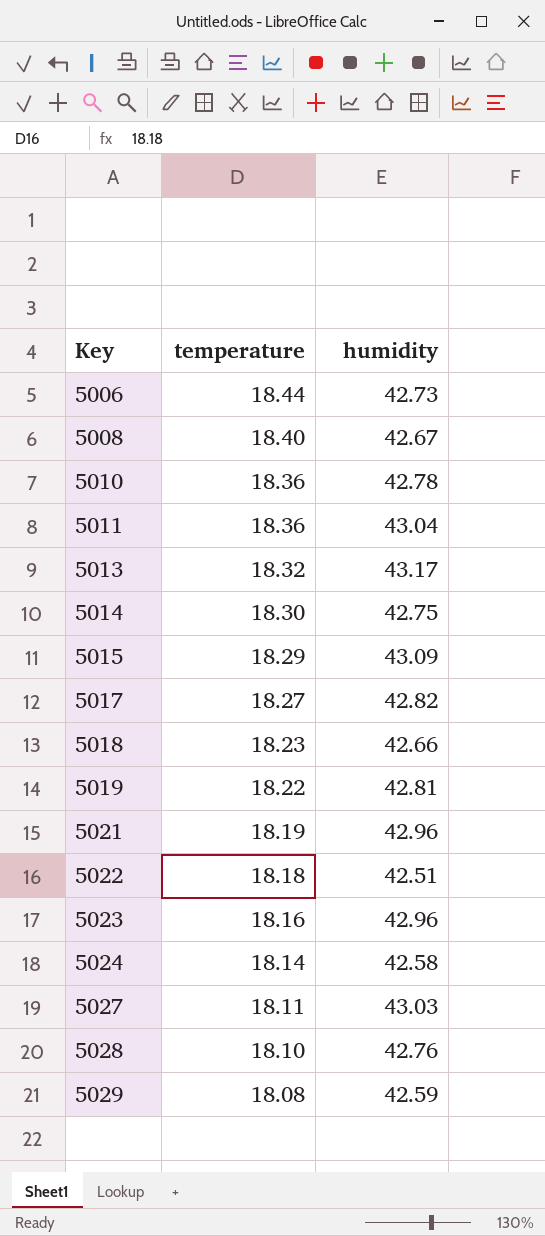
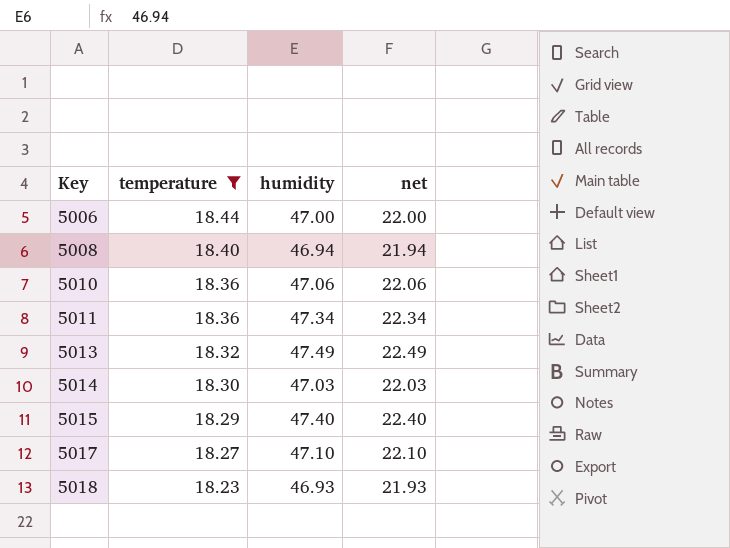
filter: none -> temperature >= 18.23
column net | formula: none -> [humidity] - 25
5006 | humidity: 42.73 -> 47.00
5008 | humidity: 42.67 -> 46.94
5010 | humidity: 42.78 -> 47.06
5011 | humidity: 43.04 -> 47.34
5013 | humidity: 43.17 -> 47.49
5014 | humidity: 42.75 -> 47.03
5015 | humidity: 43.09 -> 47.40
5017 | humidity: 42.82 -> 47.10
5018 | humidity: 42.66 -> 46.93

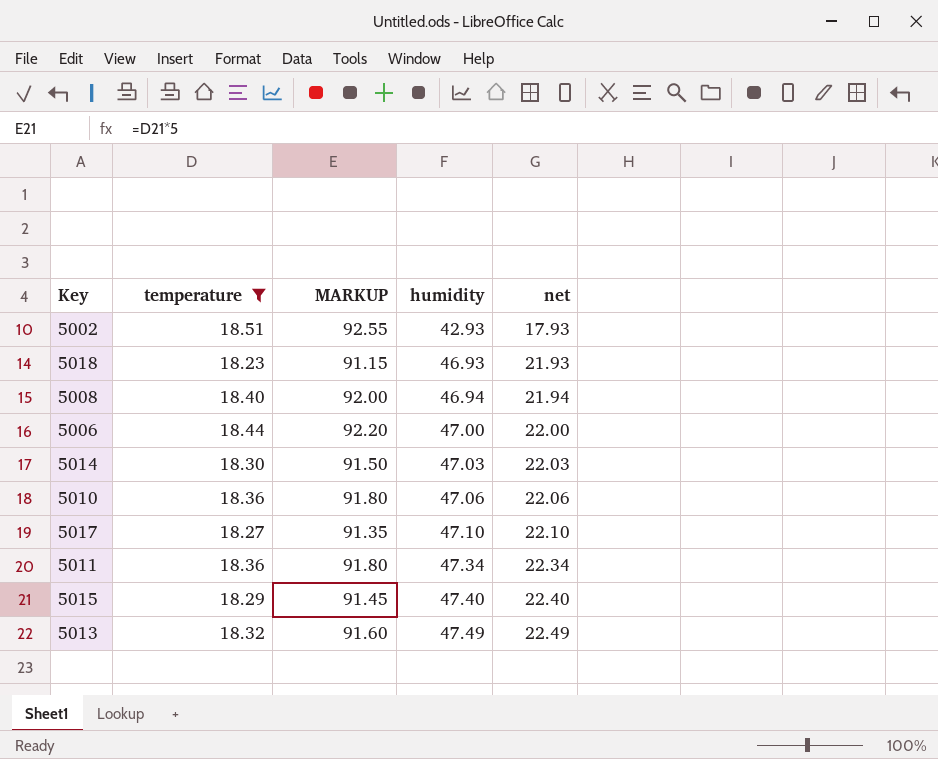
row order: Key ascending -> humidity ascending
column MARKUP | formula: none -> [temperature] * 5
row 5002: none -> 18.51 | 92.55 | 42.93 | 17.93

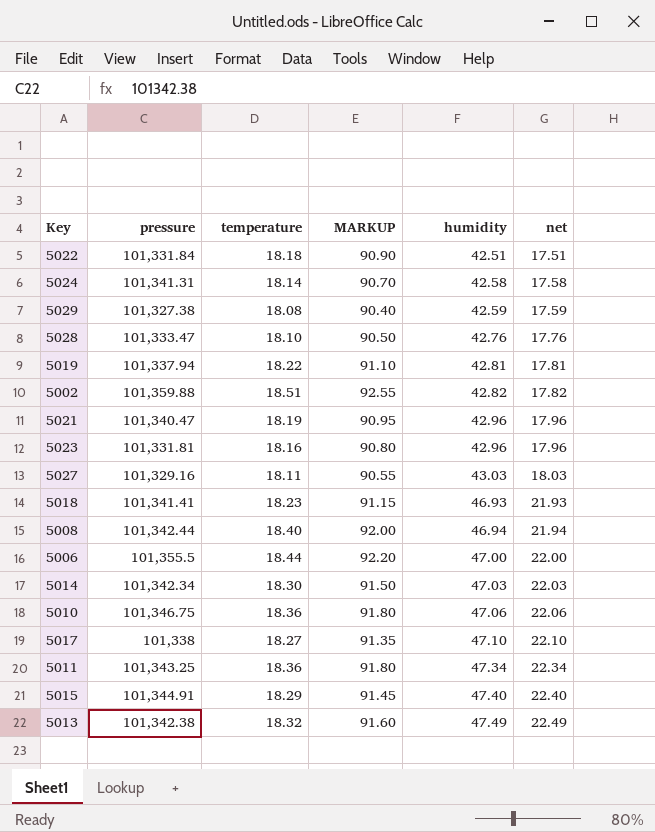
filter: temperature >= 18.23 -> none
column pressure | position: none -> 2
5002 | humidity: 42.93 -> 42.82
5002 | net: 17.93 -> 17.82

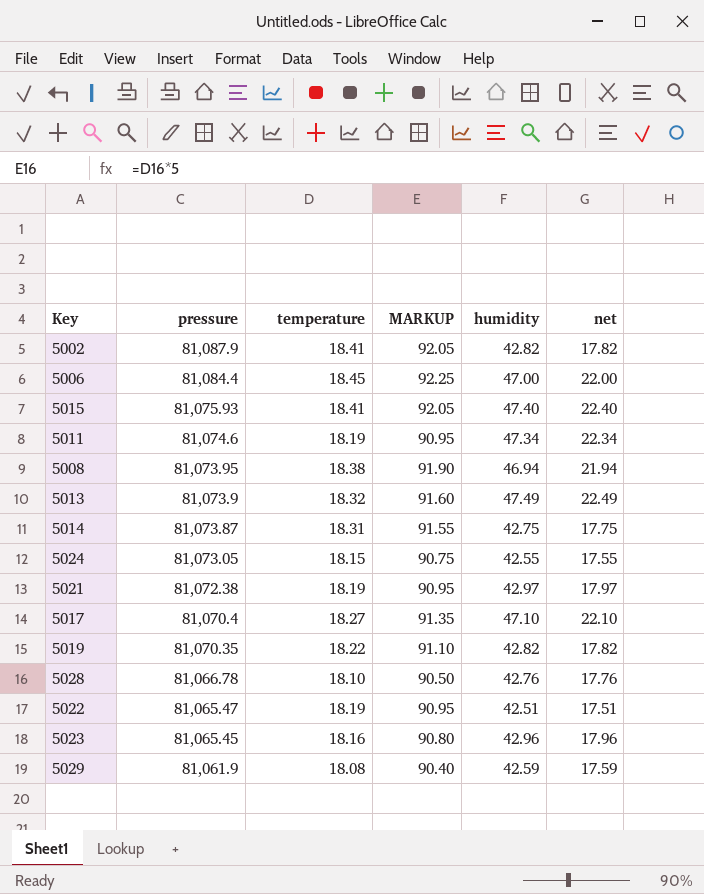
row order: humidity ascending -> pressure descending
row 5027: 101,329.16 | 18.11 | 90.55 | 43.03 | 18.03 -> none
row 5018: 101,341.41 | 18.23 | 91.15 | 46.93 | 21.93 -> none
row 5010: 101,346.75 | 18.36 | 91.80 | 47.06 | 22.06 -> none
5002 | pressure: 101,359.88 -> 81,087.9
5002 | temperature: 18.51 -> 18.41
5002 | MARKUP: 92.55 -> 92.05
5006 | pressure: 101,355.5 -> 81,084.4
5006 | temperature: 18.44 -> 18.45
5006 | MARKUP: 92.20 -> 92.25
5015 | pressure: 101,344.91 -> 81,075.93
5015 | temperature: 18.29 -> 18.41
5015 | MARKUP: 91.45 -> 92.05
5011 | pressure: 101,343.25 -> 81,074.6
5011 | temperature: 18.36 -> 18.19
5011 | MARKUP: 91.80 -> 90.95
5008 | pressure: 101,342.44 -> 81,073.95
5008 | temperature: 18.40 -> 18.38
5008 | MARKUP: 92.00 -> 91.90
5013 | pressure: 101,342.38 -> 81,073.9
5014 | pressure: 101,342.34 -> 81,073.87
5014 | temperature: 18.30 -> 18.31
5014 | MARKUP: 91.50 -> 91.55
5014 | humidity: 47.03 -> 42.75
5014 | net: 22.03 -> 17.75
5024 | pressure: 101,341.31 -> 81,073.05
5024 | temperature: 18.14 -> 18.15
5024 | MARKUP: 90.70 -> 90.75
5024 | humidity: 42.58 -> 42.55
5024 | net: 17.58 -> 17.55
5021 | pressure: 101,340.47 -> 81,072.38
5021 | humidity: 42.96 -> 42.97
5021 | net: 17.96 -> 17.97
5017 | pressure: 101,338 -> 81,070.4
5019 | pressure: 101,337.94 -> 81,070.35
5019 | humidity: 42.81 -> 42.82
5019 | net: 17.81 -> 17.82
5028 | pressure: 101,333.47 -> 81,066.78
5022 | pressure: 101,331.84 -> 81,065.47
5022 | temperature: 18.18 -> 18.19
5022 | MARKUP: 90.90 -> 90.95
5023 | pressure: 101,331.81 -> 81,065.45
5029 | pressure: 101,327.38 -> 81,061.9

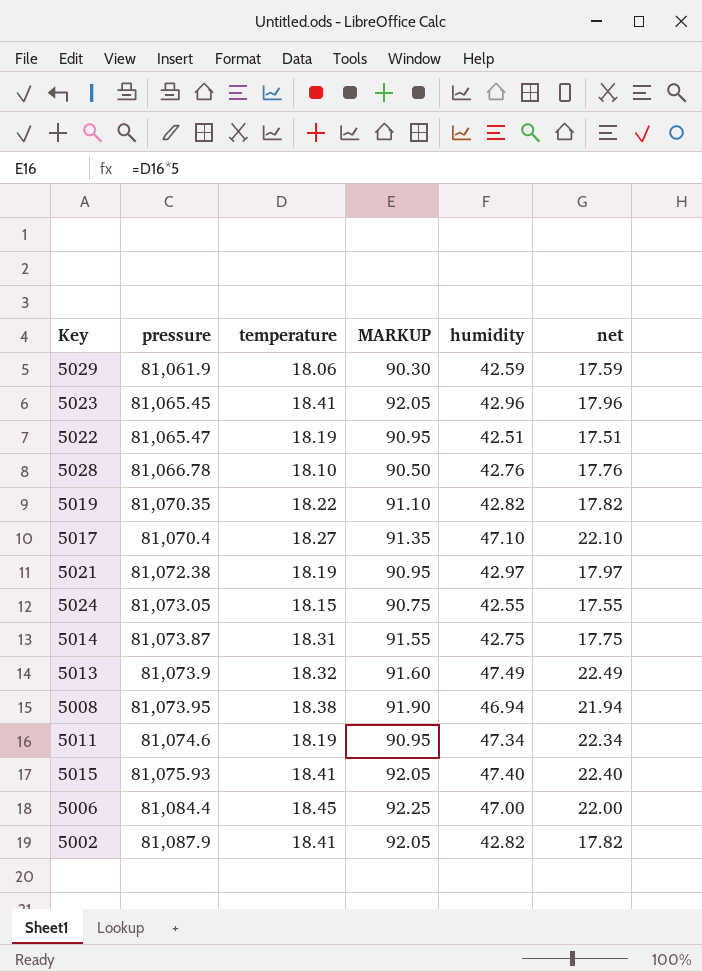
row order: pressure descending -> pressure ascending
5029 | temperature: 18.08 -> 18.06
5029 | MARKUP: 90.40 -> 90.30
5023 | temperature: 18.16 -> 18.41
5023 | MARKUP: 90.80 -> 92.05

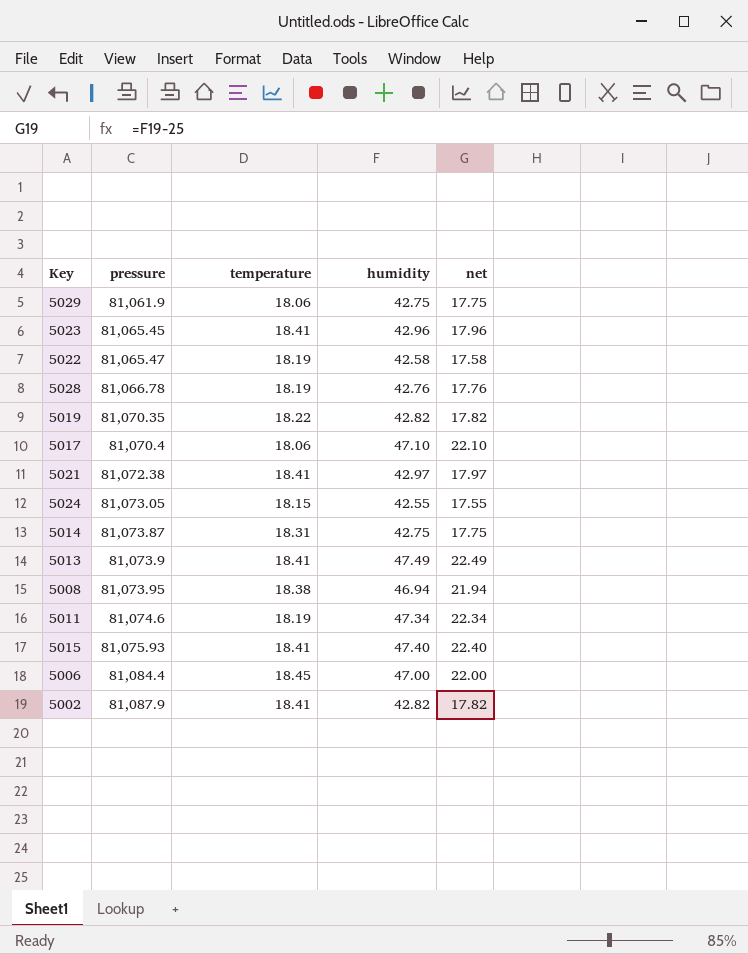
column MARKUP | formula: [temperature] * 5 -> none
5029 | humidity: 42.59 -> 42.75
5029 | net: 17.59 -> 17.75
5022 | humidity: 42.51 -> 42.58
5022 | net: 17.51 -> 17.58
5028 | temperature: 18.10 -> 18.19
5017 | temperature: 18.27 -> 18.06
5021 | temperature: 18.19 -> 18.41
5013 | temperature: 18.32 -> 18.41

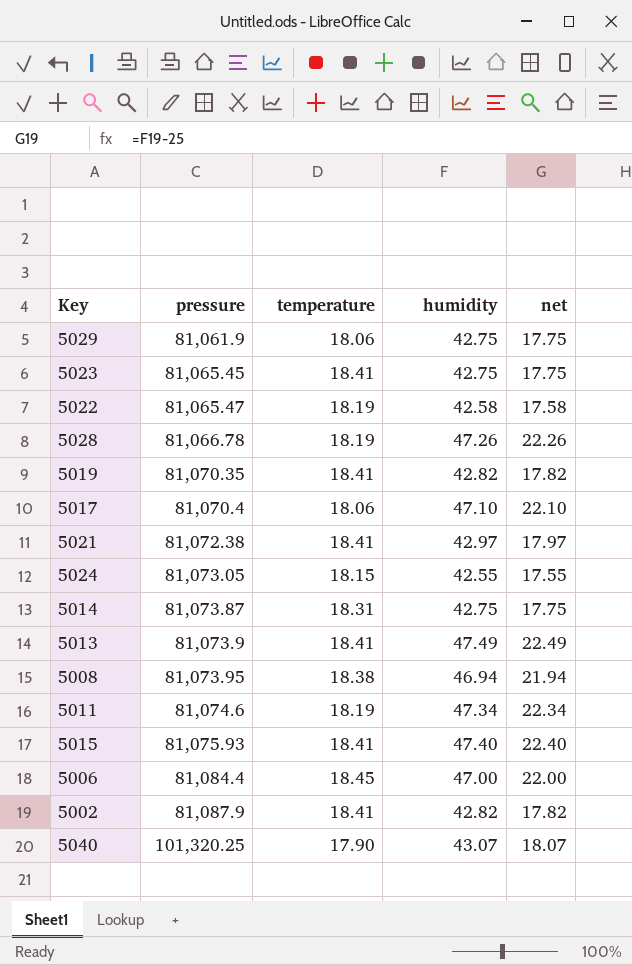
5023 | humidity: 42.96 -> 42.75
5023 | net: 17.96 -> 17.75
5028 | humidity: 42.76 -> 47.26
5028 | net: 17.76 -> 22.26
5019 | temperature: 18.22 -> 18.41
row 5040: none -> 101,320.25 | 17.90 | 43.07 | 18.07

